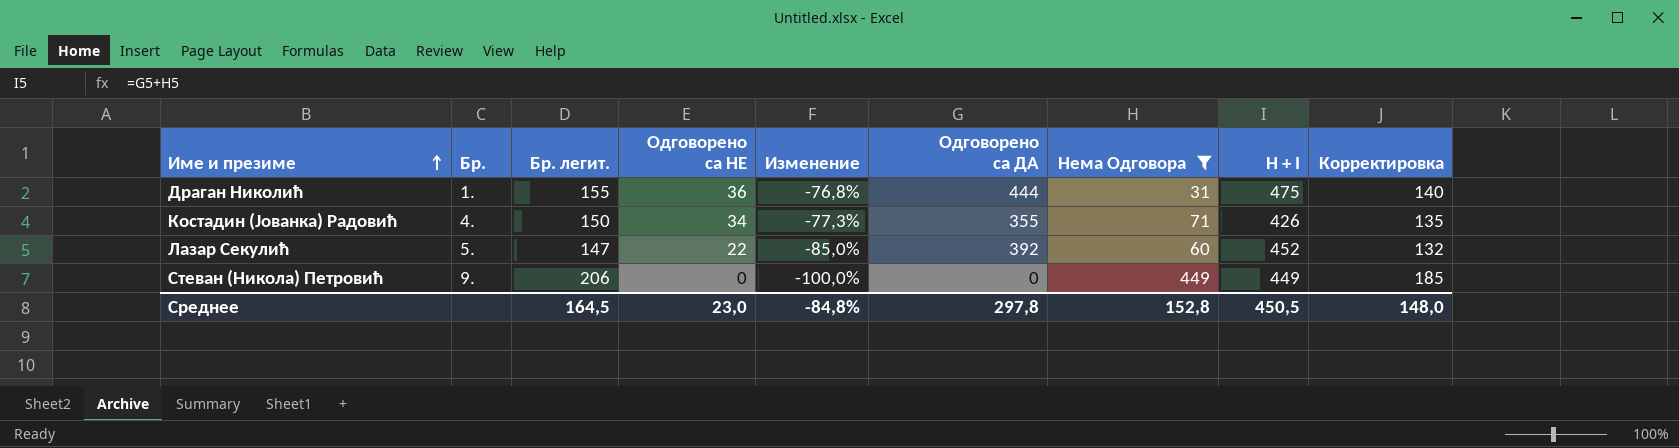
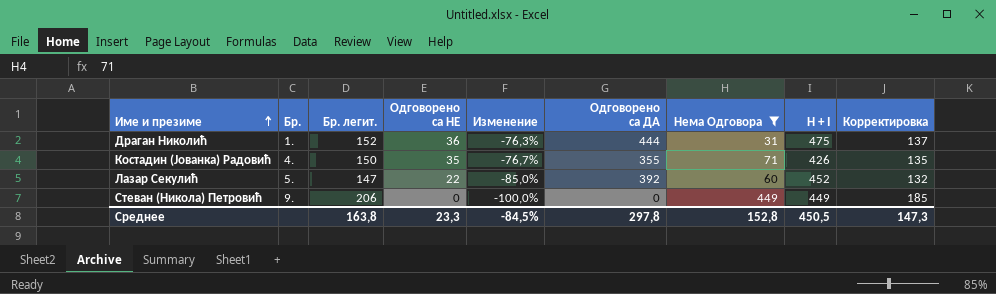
Драган Николић | Бр. легит.: 155 -> 152
Драган Николић | Изменение: -76,8% -> -76,3%
Драган Николић | Корректировка: 140 -> 137
Костадин (Јованка) Радовић | Одговорено са НЕ: 34 -> 35
Костадин (Јованка) Радовић | Изменение: -77,3% -> -76,7%
Среднее | Бр. легит.: 164,5 -> 163,8
Среднее | Одговорено са НЕ: 23,0 -> 23,3
Среднее | Изменение: -84,8% -> -84,5%
Среднее | Корректировка: 148,0 -> 147,3

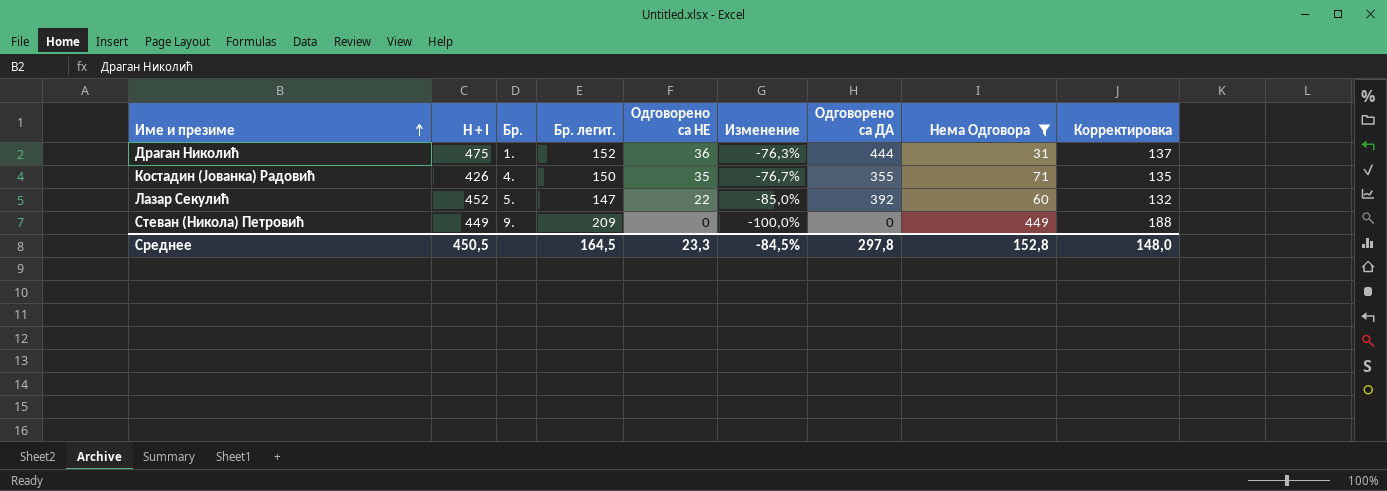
column H + I | position: 8 -> 2
Стеван (Никола) Петровић | Бр. легит.: 206 -> 209
Стеван (Никола) Петровић | Корректировка: 185 -> 188
Среднее | Бр. легит.: 163,8 -> 164,5
Среднее | Корректировка: 147,3 -> 148,0

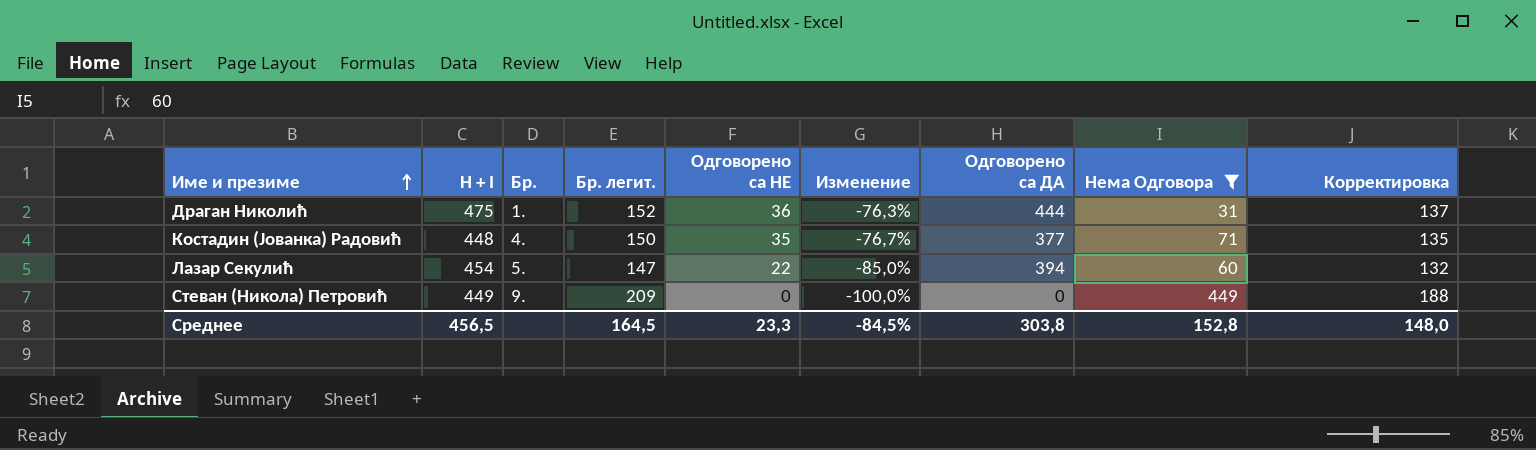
Костадин (Јованка) Радовић | H + I: 426 -> 448
Костадин (Јованка) Радовић | Одговорено са ДА: 355 -> 377
Лазар Секулић | H + I: 452 -> 454
Лазар Секулић | Одговорено са ДА: 392 -> 394
Среднее | H + I: 450,5 -> 456,5
Среднее | Одговорено са ДА: 297,8 -> 303,8

